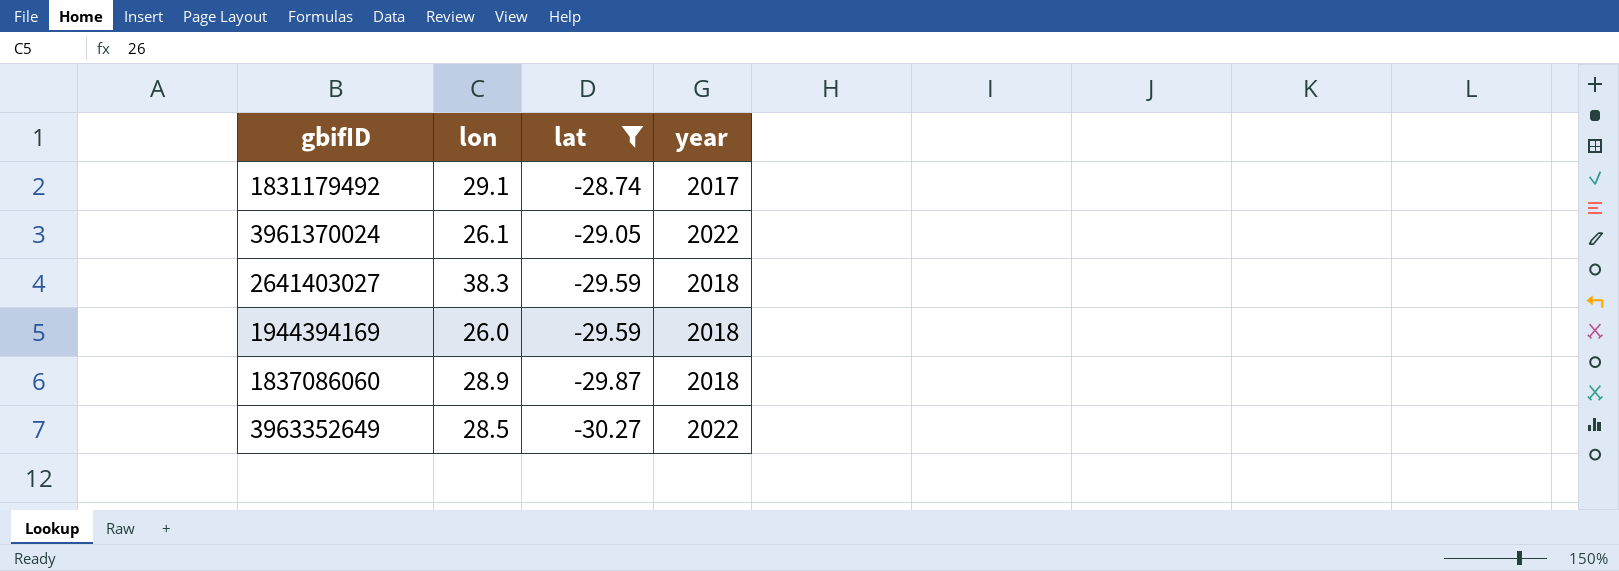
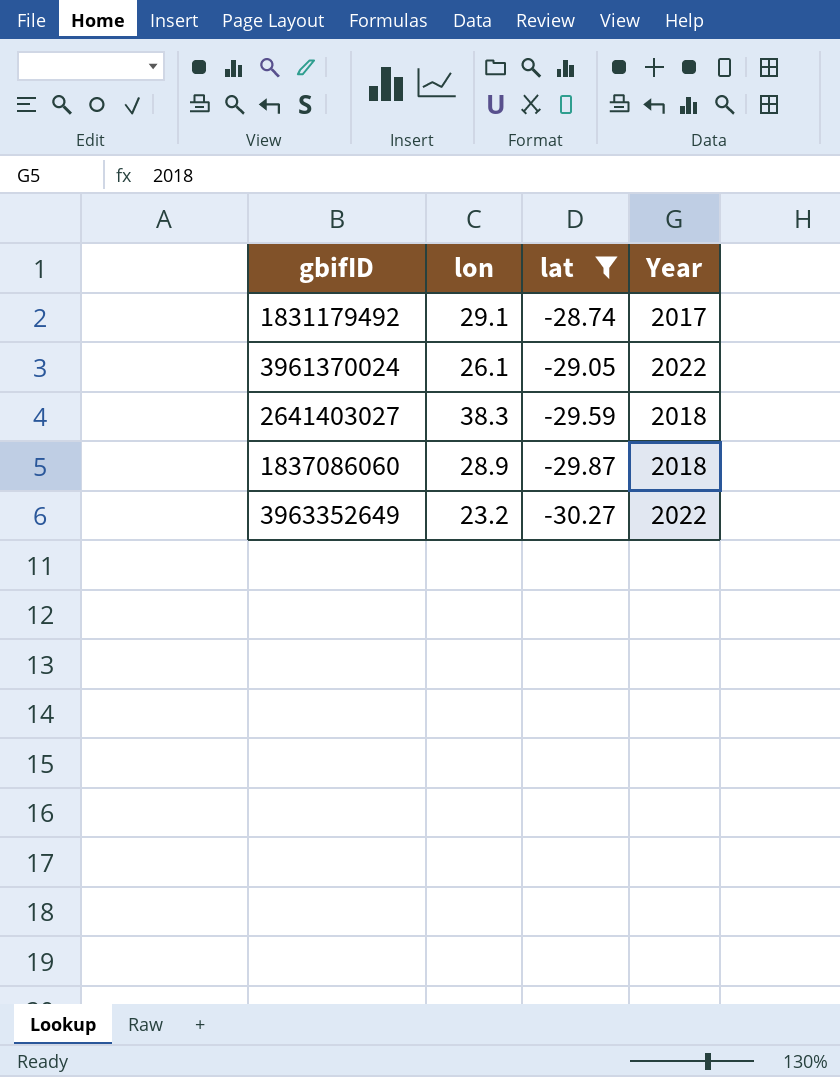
column name: year -> Year
row 1944394169: 26.0 | -29.59 | 2018 -> none
3963352649 | lon: 28.5 -> 23.2

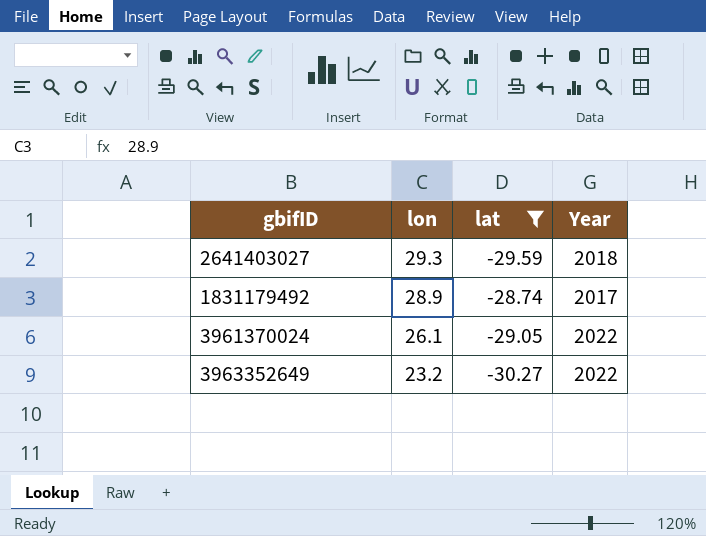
row order: lat descending -> lon descending
row 1837086060: 28.9 | -29.87 | 2018 -> none
2641403027 | lon: 38.3 -> 29.3
1831179492 | lon: 29.1 -> 28.9

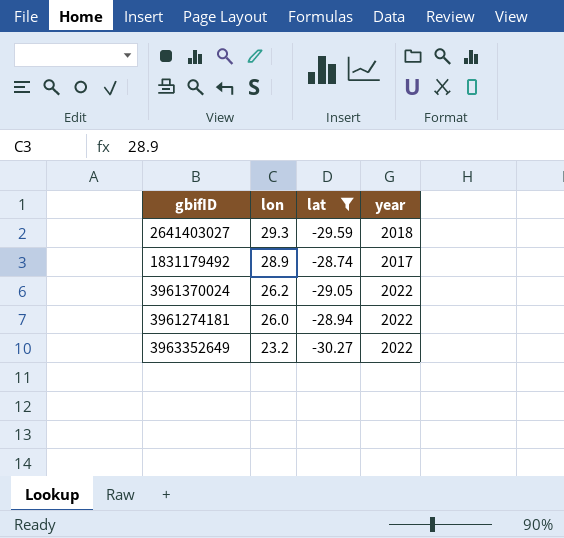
column name: Year -> year
3961370024 | lon: 26.1 -> 26.2
row 3961274181: none -> 26.0 | -28.94 | 2022

